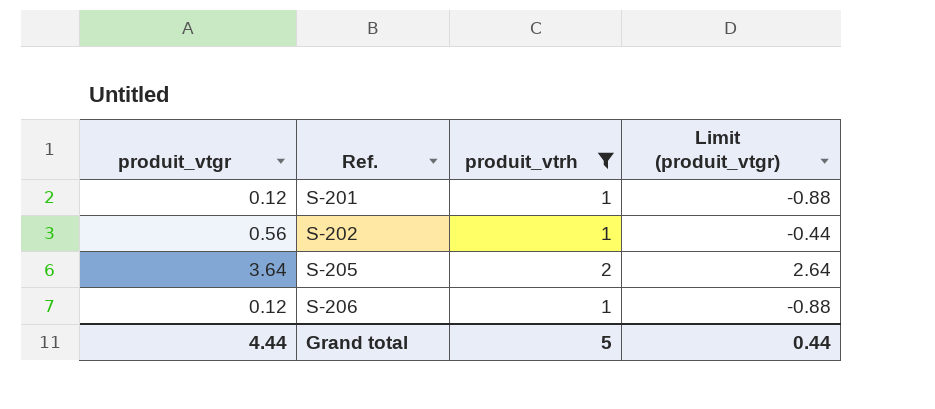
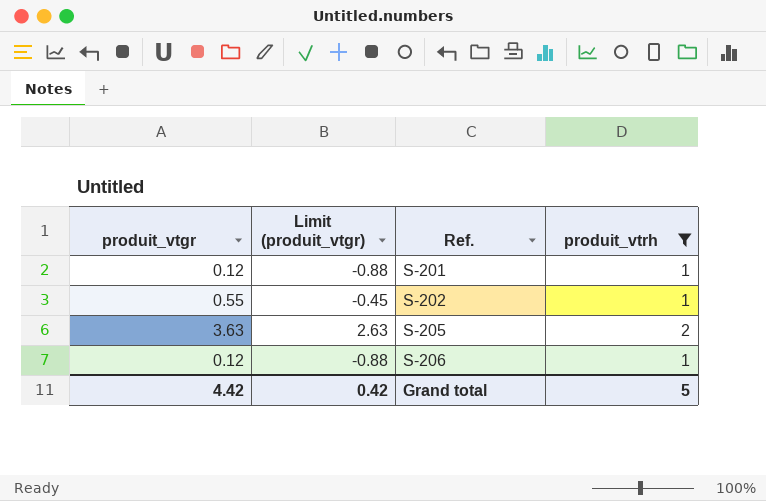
column Limit (produit_vtgr) | position: 4 -> 2
S-202 | produit_vtgr: 0.56 -> 0.55
S-202 | Limit (produit_vtgr): -0.44 -> -0.45
S-205 | produit_vtgr: 3.64 -> 3.63
S-205 | Limit (produit_vtgr): 2.64 -> 2.63
Grand total | produit_vtgr: 4.44 -> 4.42
Grand total | Limit (produit_vtgr): 0.44 -> 0.42

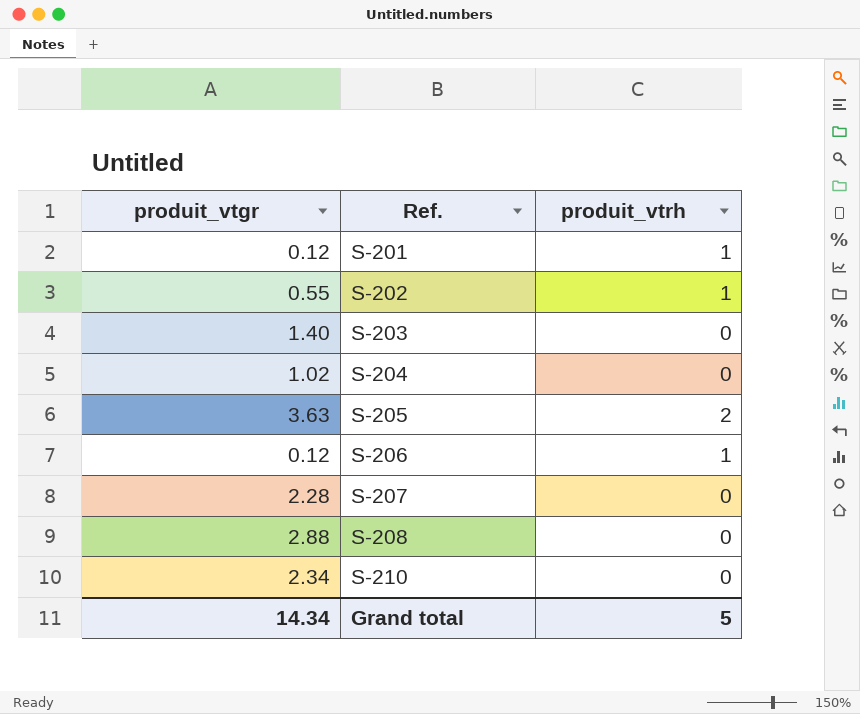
filter: produit_vtrh != 0 -> none
column Limit (produit_vtgr) | formula: [produit_vtgr] - 1 -> none
Grand total | produit_vtgr: 4.42 -> 14.34

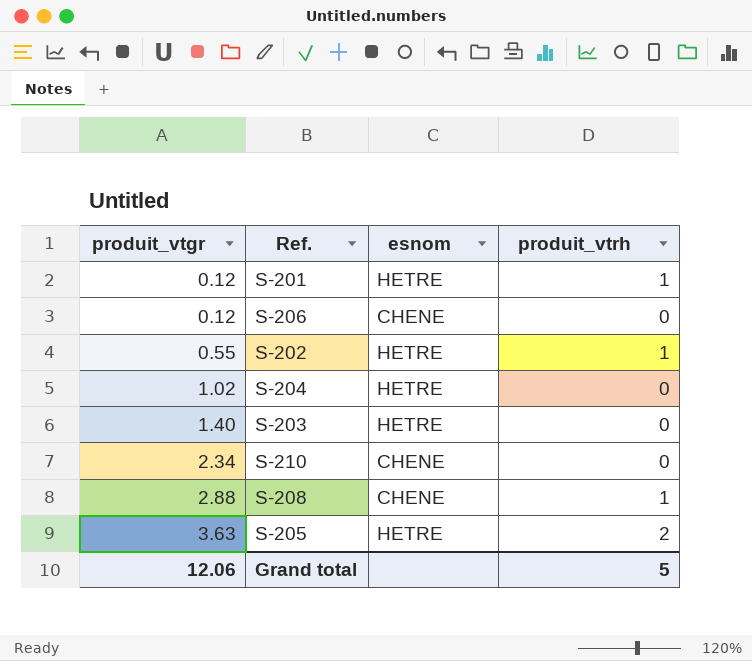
row order: Ref. ascending -> produit_vtgr ascending
column esnom | position: none -> 3
row S-207: 2.28 | 0 -> none
S-206 | produit_vtrh: 1 -> 0
S-208 | produit_vtrh: 0 -> 1
Grand total | produit_vtgr: 14.34 -> 12.06

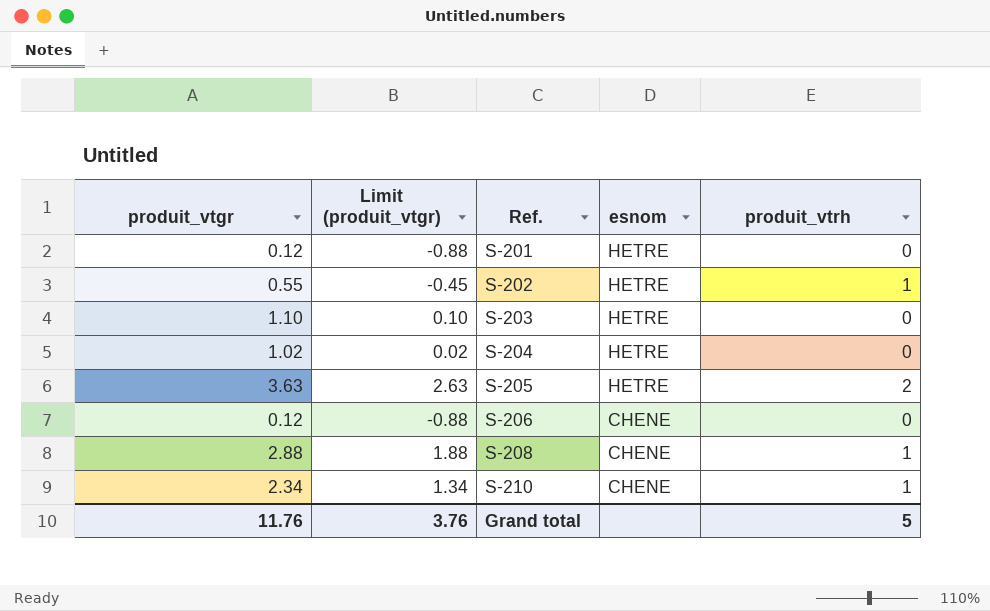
row order: produit_vtgr ascending -> Ref. ascending
column Limit (produit_vtgr) | formula: none -> [produit_vtgr] - 1
S-201 | produit_vtrh: 1 -> 0
S-203 | produit_vtgr: 1.40 -> 1.10
S-210 | produit_vtrh: 0 -> 1
Grand total | produit_vtgr: 12.06 -> 11.76

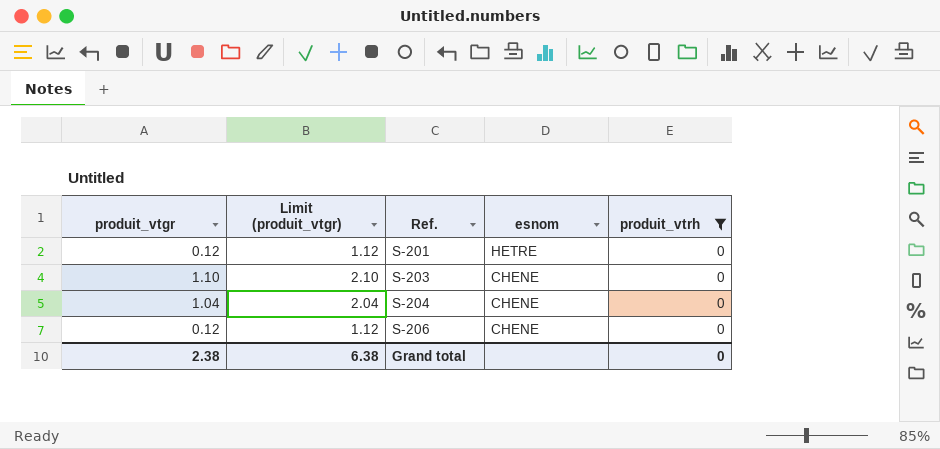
filter: none -> produit_vtrh = 0
column Limit (produit_vtgr) | formula: [produit_vtgr] - 1 -> [produit_vtgr] + 1
S-203 | esnom: HETRE -> CHENE
S-204 | produit_vtgr: 1.02 -> 1.04
S-204 | esnom: HETRE -> CHENE
Grand total | produit_vtgr: 11.76 -> 2.38
Grand total | Limit (produit_vtgr): 3.76 -> 6.38
Grand total | produit_vtrh: 5 -> 0

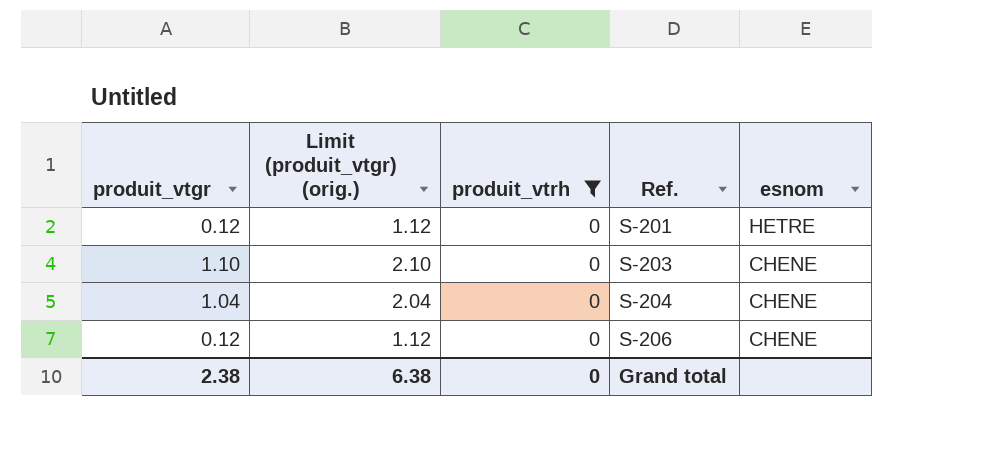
column name: Limit (produit_vtgr) -> Limit (produit_vtgr) (orig.)
column produit_vtrh | position: 5 -> 3

